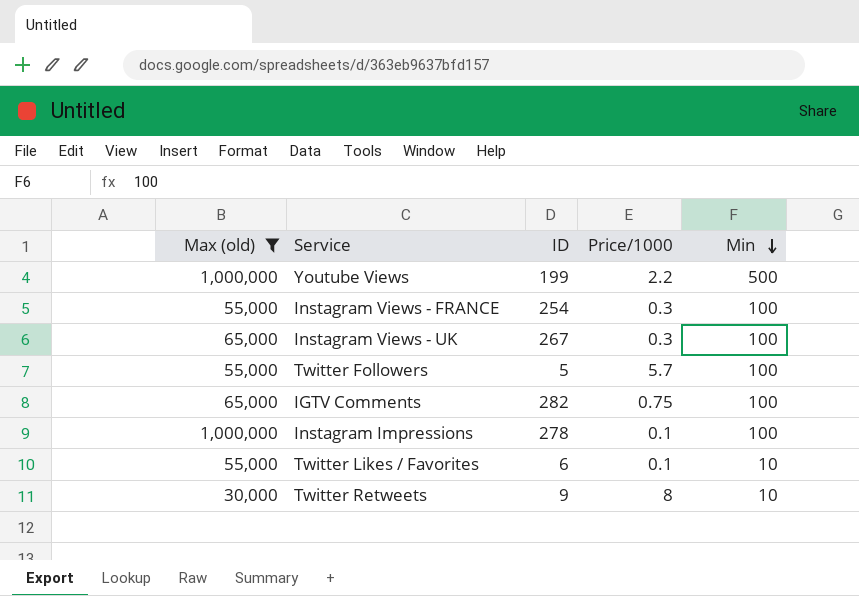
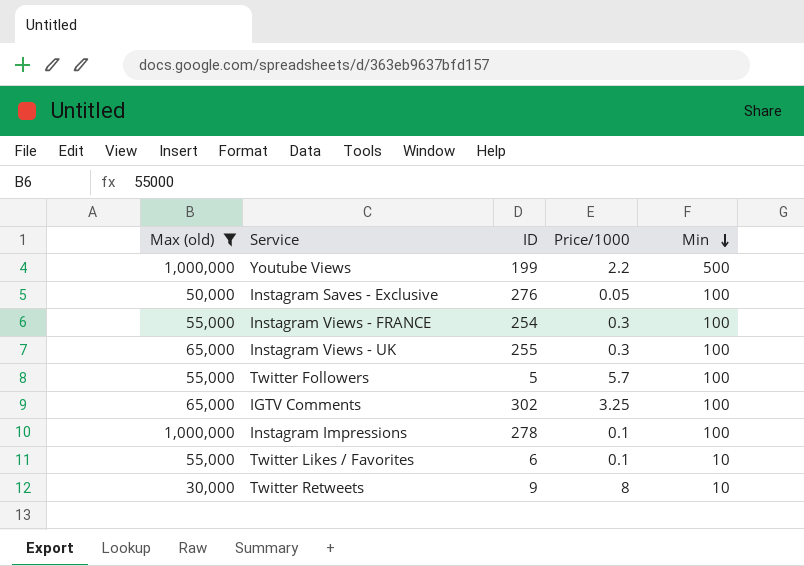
row Instagram Saves - Exclusive: none -> 50,000 | 276 | 0.05 | 100
Instagram Views - UK | ID: 267 -> 255
IGTV Comments | ID: 282 -> 302
IGTV Comments | Price/1000: 0.75 -> 3.25

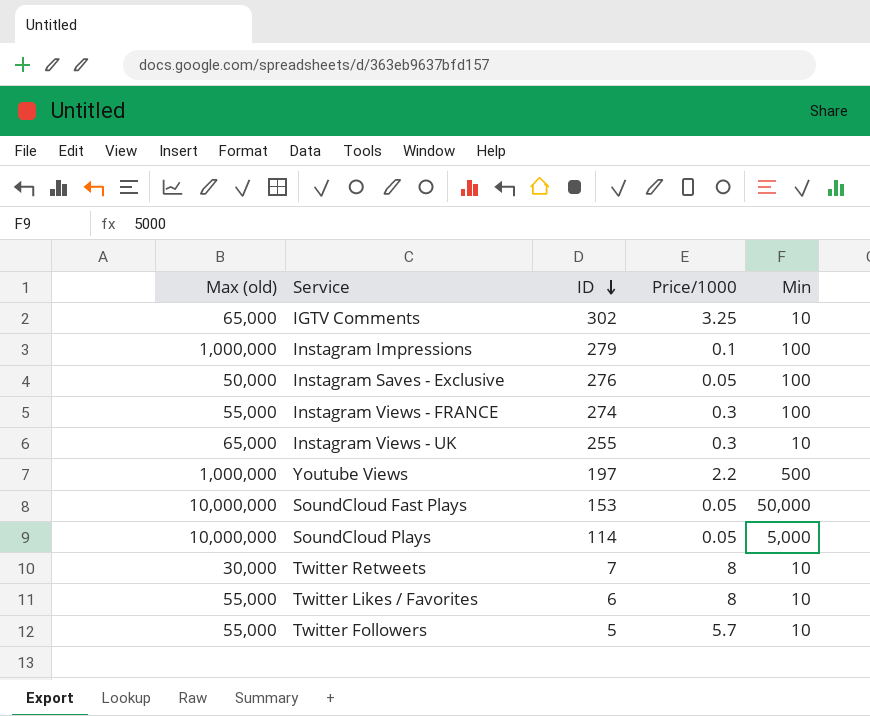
filter: Max (old) != 10,000,000 -> none
row order: Min descending -> ID descending
IGTV Comments | Min: 100 -> 10
Instagram Impressions | ID: 278 -> 279
Instagram Views - FRANCE | ID: 254 -> 274
Instagram Views - UK | Min: 100 -> 10
Youtube Views | ID: 199 -> 197
Twitter Retweets | ID: 9 -> 7
Twitter Likes / Favorites | Price/1000: 0.1 -> 8
Twitter Followers | Min: 100 -> 10

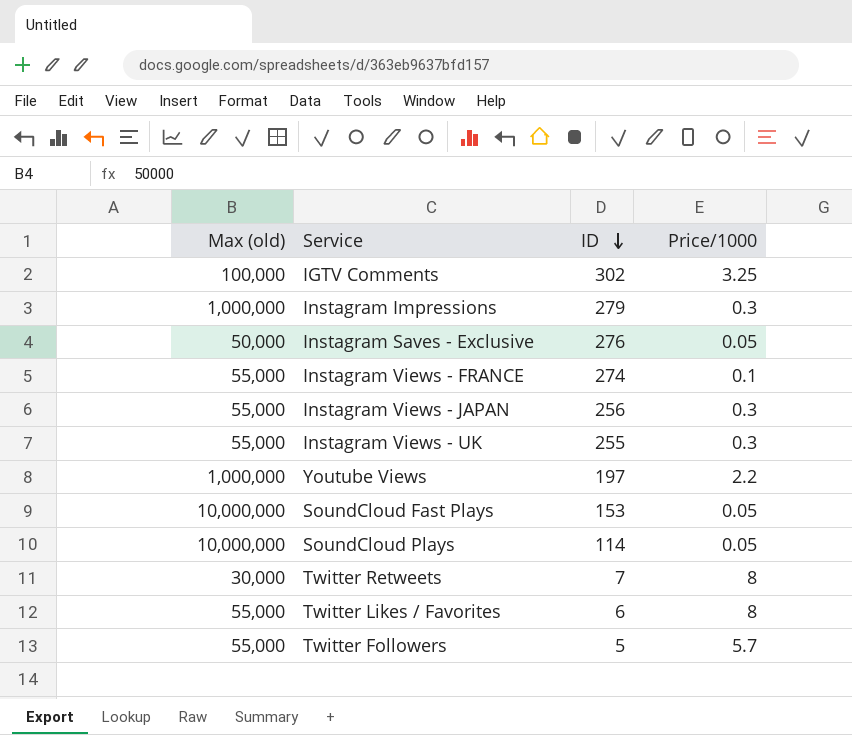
column Min | position: 5 -> none
IGTV Comments | Max (old): 65,000 -> 100,000
Instagram Impressions | Price/1000: 0.1 -> 0.3
Instagram Views - FRANCE | Price/1000: 0.3 -> 0.1
row Instagram Views - JAPAN: none -> 55,000 | 256 | 0.3
Instagram Views - UK | Max (old): 65,000 -> 55,000

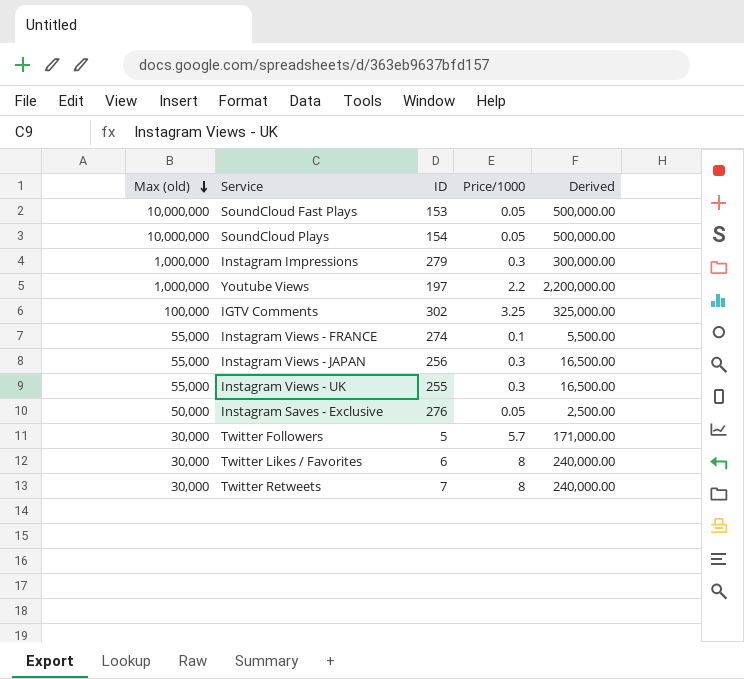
row order: ID descending -> Max (old) descending
column Derived | formula: none -> [Max (old)] * [Price/1000]
SoundCloud Plays | ID: 114 -> 154
Twitter Followers | Max (old): 55,000 -> 30,000
Twitter Likes / Favorites | Max (old): 55,000 -> 30,000

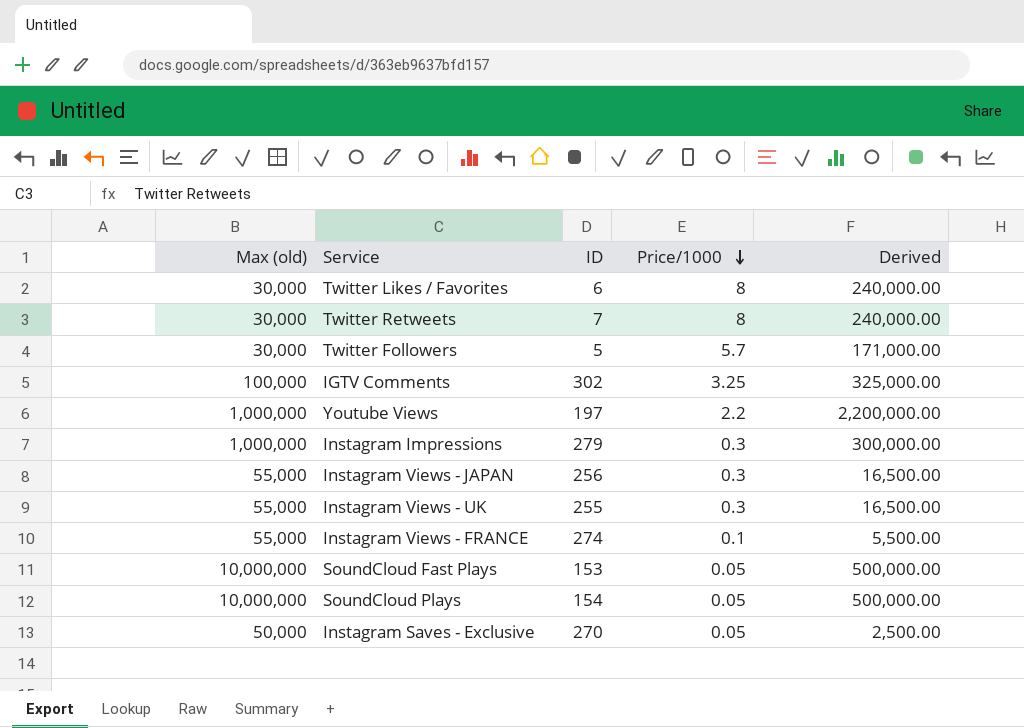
row order: Max (old) descending -> Price/1000 descending
Instagram Saves - Exclusive | ID: 276 -> 270

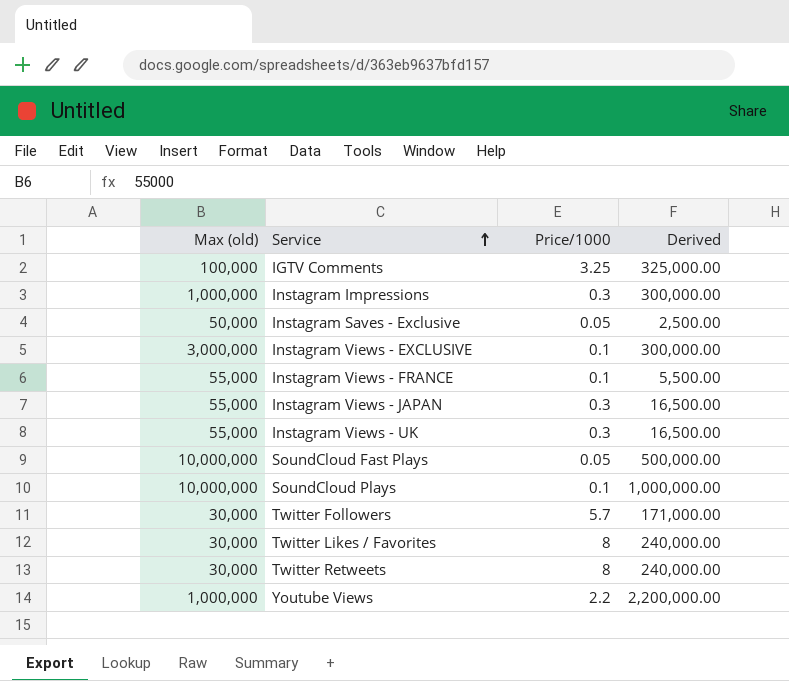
row order: Price/1000 descending -> Service ascending
column ID | position: 3 -> none
row Instagram Views - EXCLUSIVE: none -> 3,000,000 | 0.1 | 300,000.00
SoundCloud Plays | Price/1000: 0.05 -> 0.1
SoundCloud Plays | Derived: 500,000.00 -> 1,000,000.00

